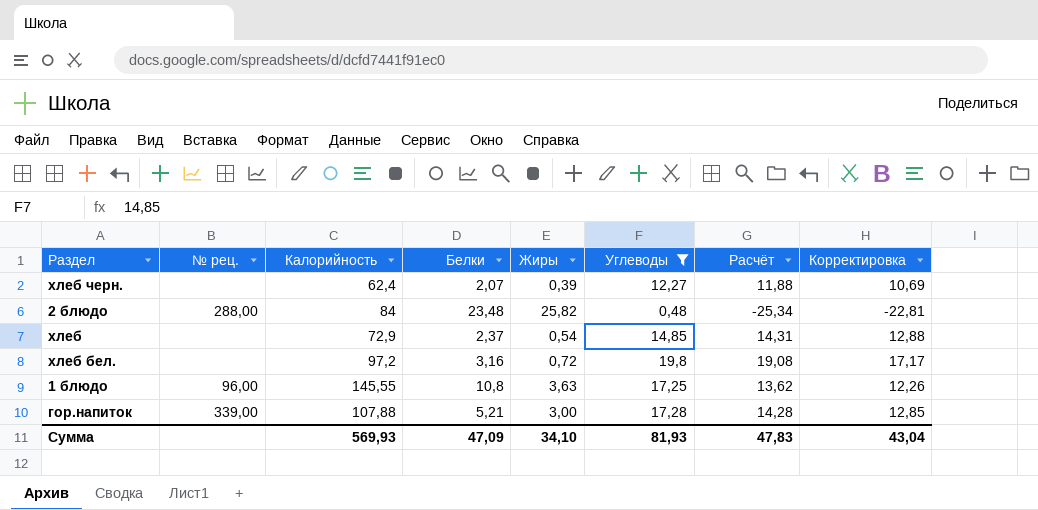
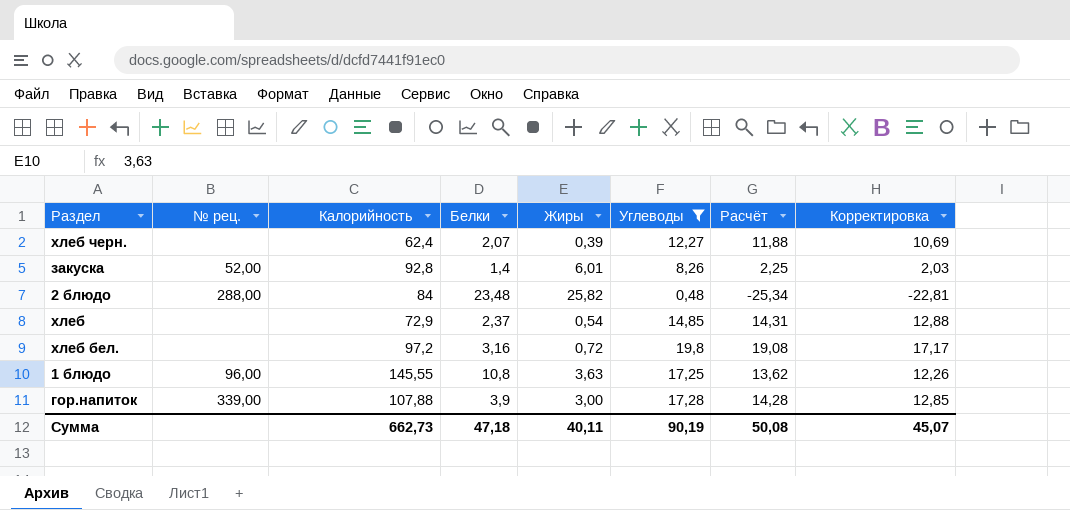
row закуска: none -> 52,00 | 92,8 | 1,4 | 6,01 | 8,26 | 2,25 | 2,03
гор.напиток | Белки: 5,21 -> 3,9
Сумма | Калорийность: 569,93 -> 662,73
Сумма | Белки: 47,09 -> 47,18
Сумма | Жиры: 34,10 -> 40,11
Сумма | Углеводы: 81,93 -> 90,19
Сумма | Расчёт: 47,83 -> 50,08
Сумма | Корректировка: 43,04 -> 45,07

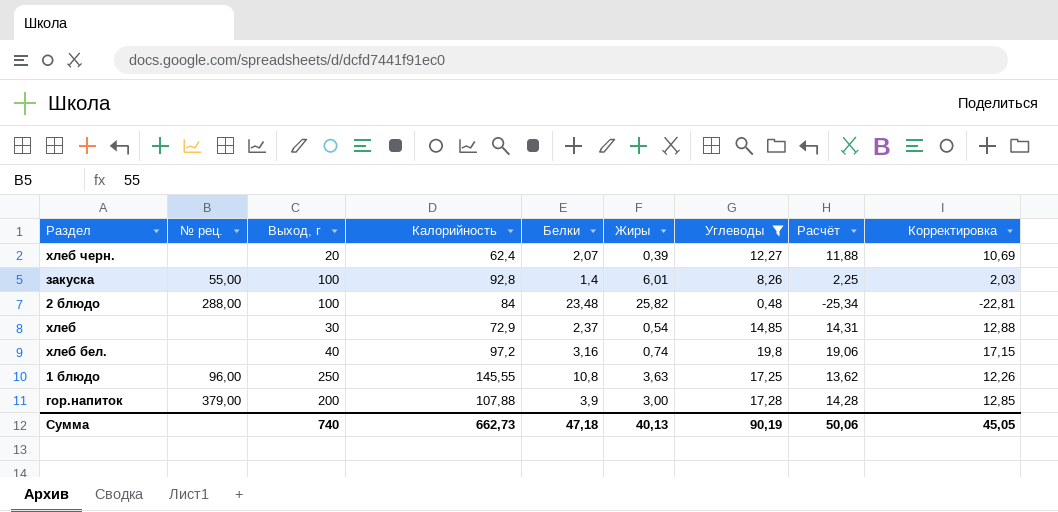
column Выход, г | position: none -> 3
закуска | № рец.: 52,00 -> 55,00
хлеб бел. | Жиры: 0,72 -> 0,74
хлеб бел. | Расчёт: 19,08 -> 19,06
хлеб бел. | Корректировка: 17,17 -> 17,15
гор.напиток | № рец.: 339,00 -> 379,00
Сумма | Жиры: 40,11 -> 40,13
Сумма | Расчёт: 50,08 -> 50,06
Сумма | Корректировка: 45,07 -> 45,05

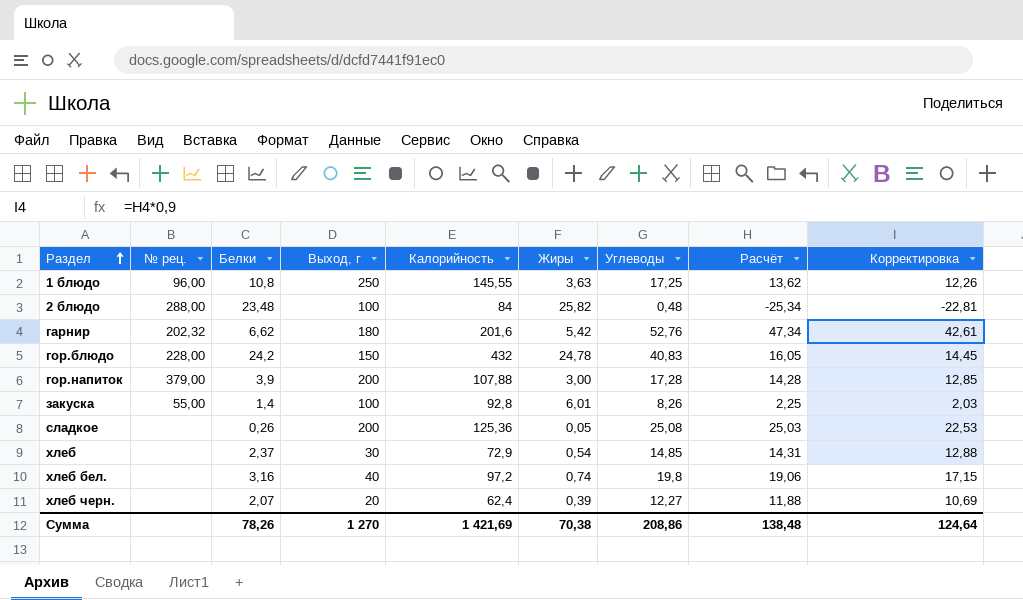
filter: Углеводы <= 19,8 -> none
row order: none -> Раздел ascending
column Белки | position: 5 -> 3
Сумма | Белки: 47,18 -> 78,26
Сумма | Выход, г: 740 -> 1 270
Сумма | Калорийность: 662,73 -> 1 421,69
Сумма | Жиры: 40,13 -> 70,38
Сумма | Углеводы: 90,19 -> 208,86
Сумма | Расчёт: 50,06 -> 138,48
Сумма | Корректировка: 45,05 -> 124,64

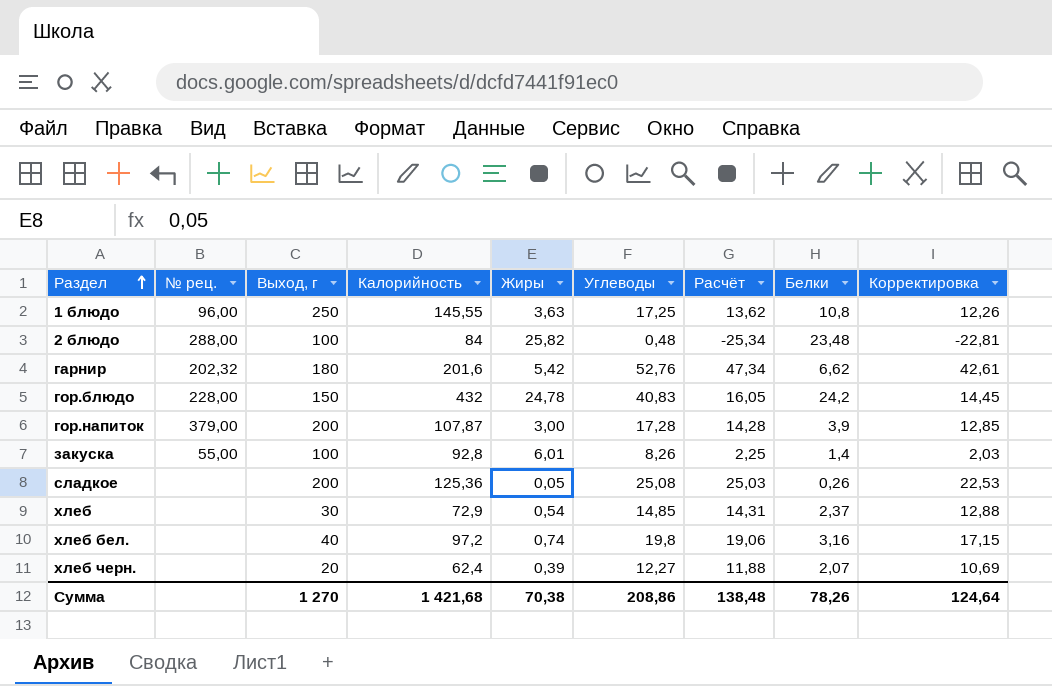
column Белки | position: 3 -> 8
гор.напиток | Калорийность: 107,88 -> 107,87
Сумма | Калорийность: 1 421,69 -> 1 421,68

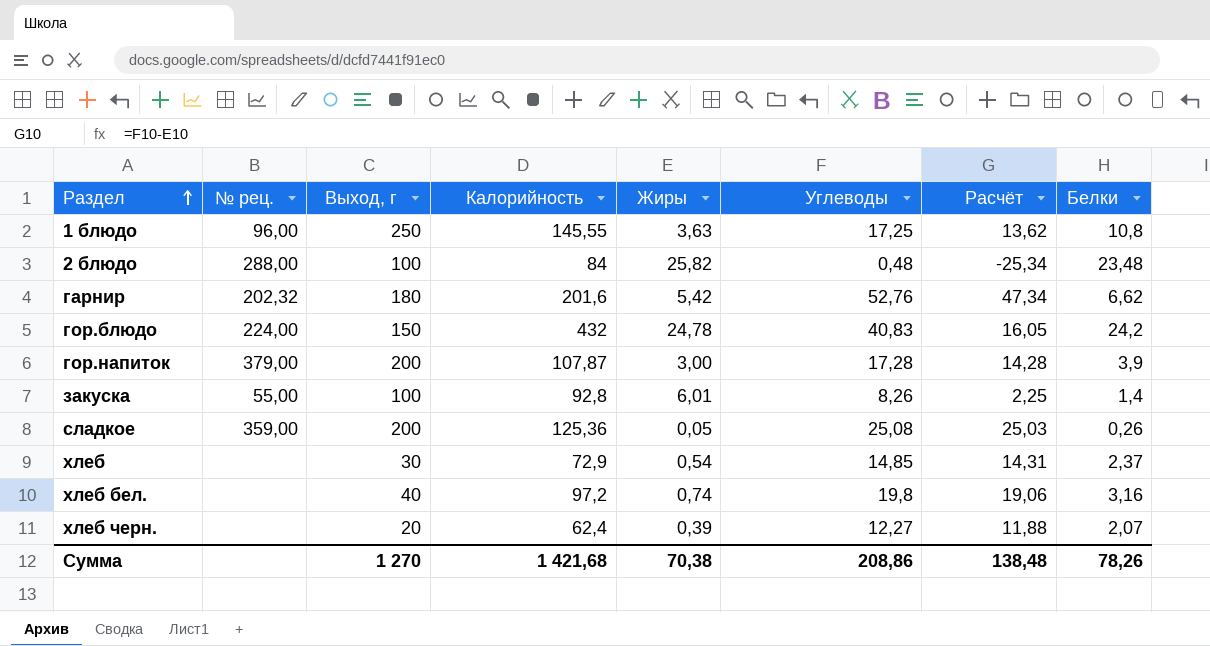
column Корректировка | formula: [Расчёт] * 0,9 -> none
гор.блюдо | № рец.: 228,00 -> 224,00
сладкое | № рец.: none -> 359,00

